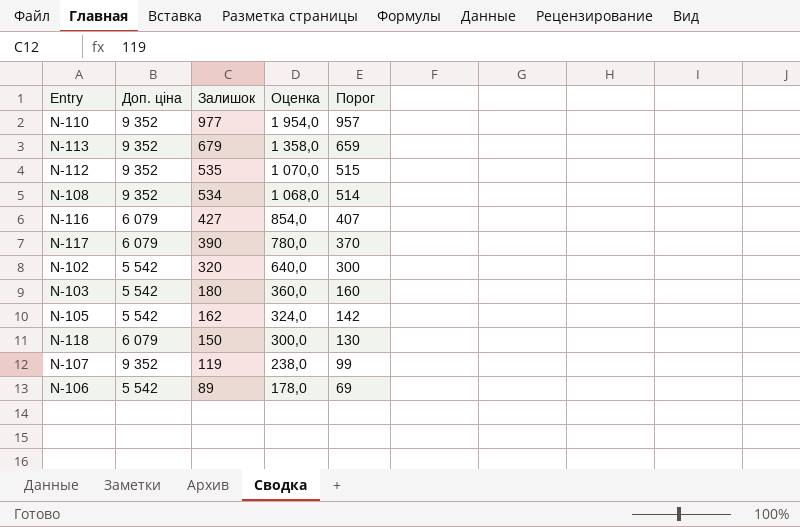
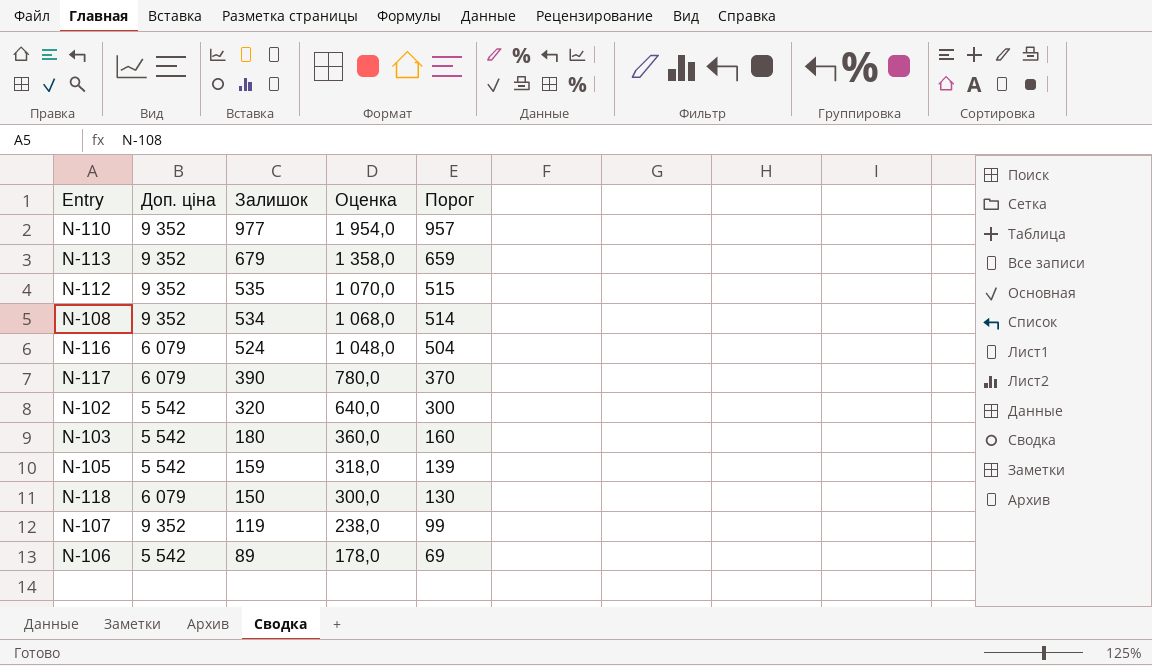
N-116 | Залишок: 427 -> 524
N-116 | Оценка: 854,0 -> 1 048,0
N-116 | Порог: 407 -> 504
N-105 | Залишок: 162 -> 159
N-105 | Оценка: 324,0 -> 318,0
N-105 | Порог: 142 -> 139

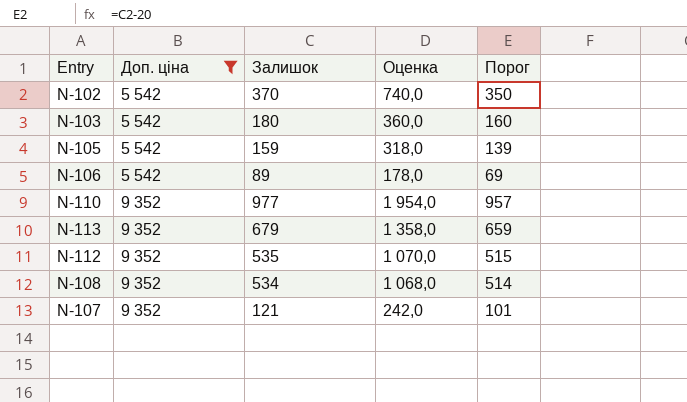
filter: none -> Доп. ціна != 6 079
row order: Залишок descending -> Доп. ціна ascending
N-102 | Залишок: 320 -> 370
N-102 | Оценка: 640,0 -> 740,0
N-102 | Порог: 300 -> 350
N-107 | Залишок: 119 -> 121
N-107 | Оценка: 238,0 -> 242,0
N-107 | Порог: 99 -> 101

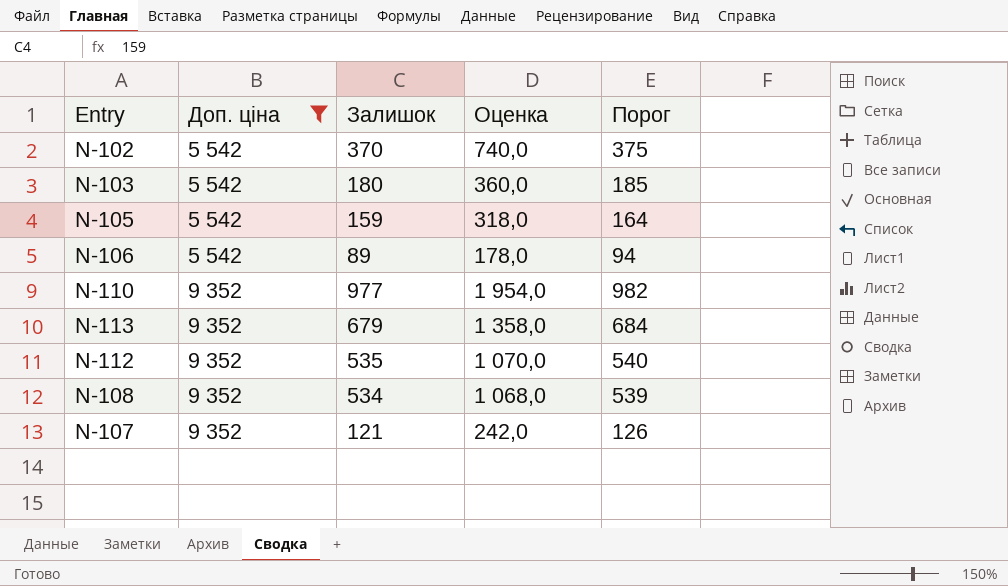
column Порог | formula: [Залишок] - 20 -> [Залишок] + 5

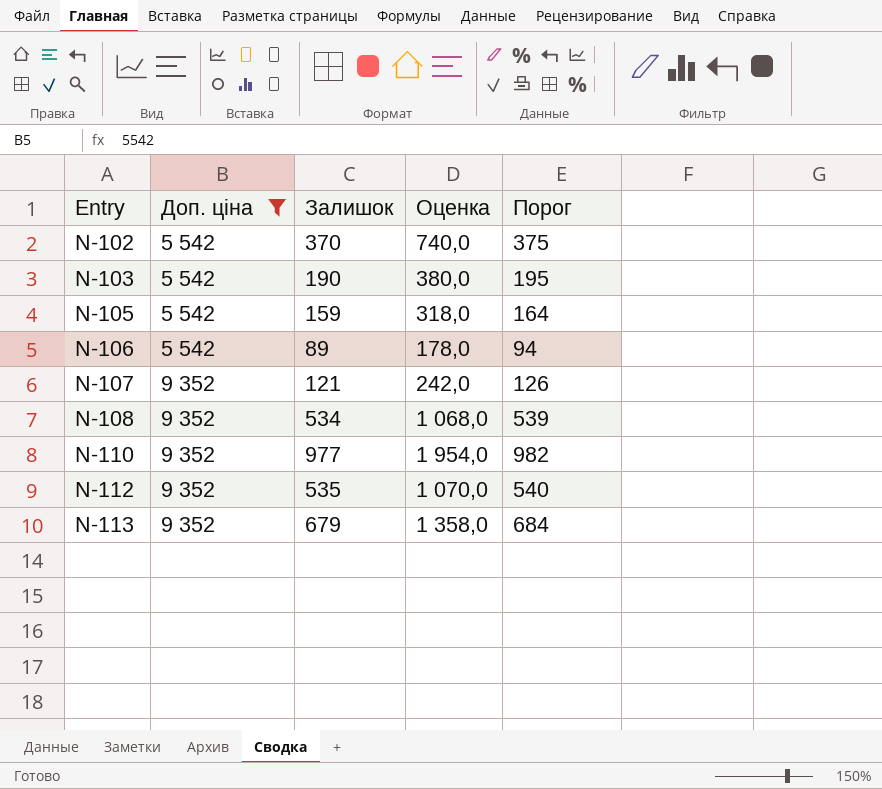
row order: Доп. ціна ascending -> Entry ascending
N-103 | Залишок: 180 -> 190
N-103 | Оценка: 360,0 -> 380,0
N-103 | Порог: 185 -> 195

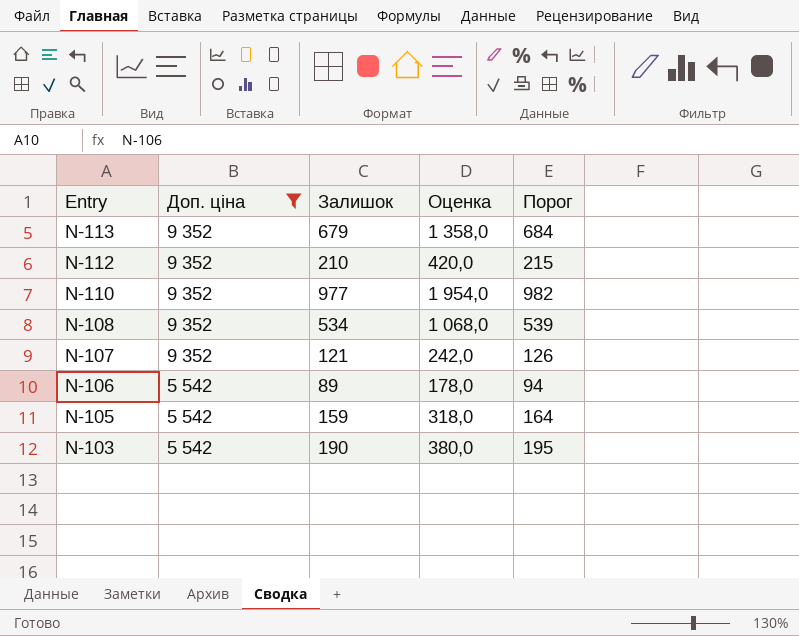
row order: Entry ascending -> Entry descending
row N-102: 5 542 | 370 | 740,0 | 375 -> none
N-112 | Залишок: 535 -> 210
N-112 | Оценка: 1 070,0 -> 420,0
N-112 | Порог: 540 -> 215

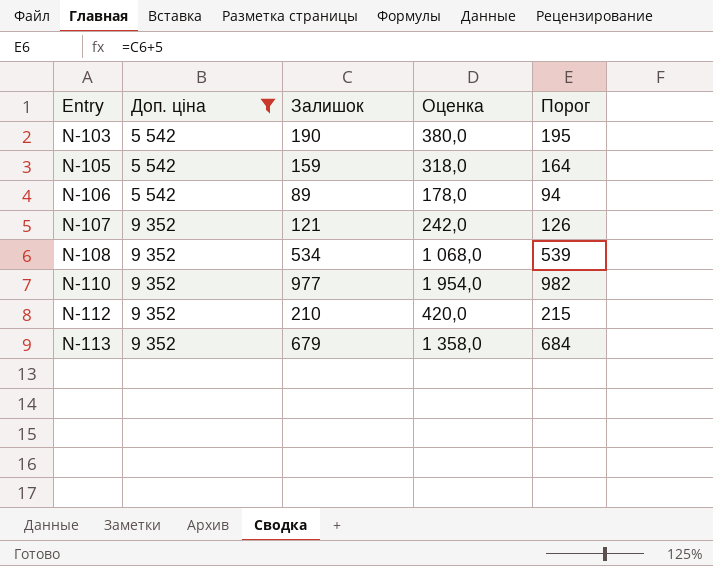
row order: Entry descending -> Entry ascending

